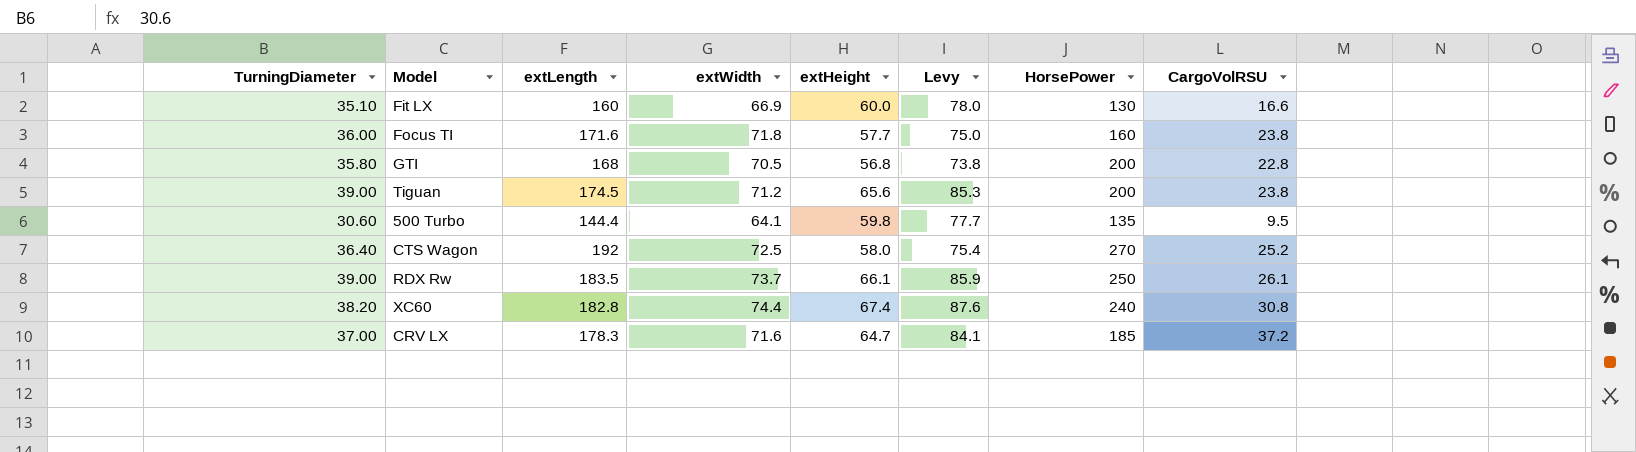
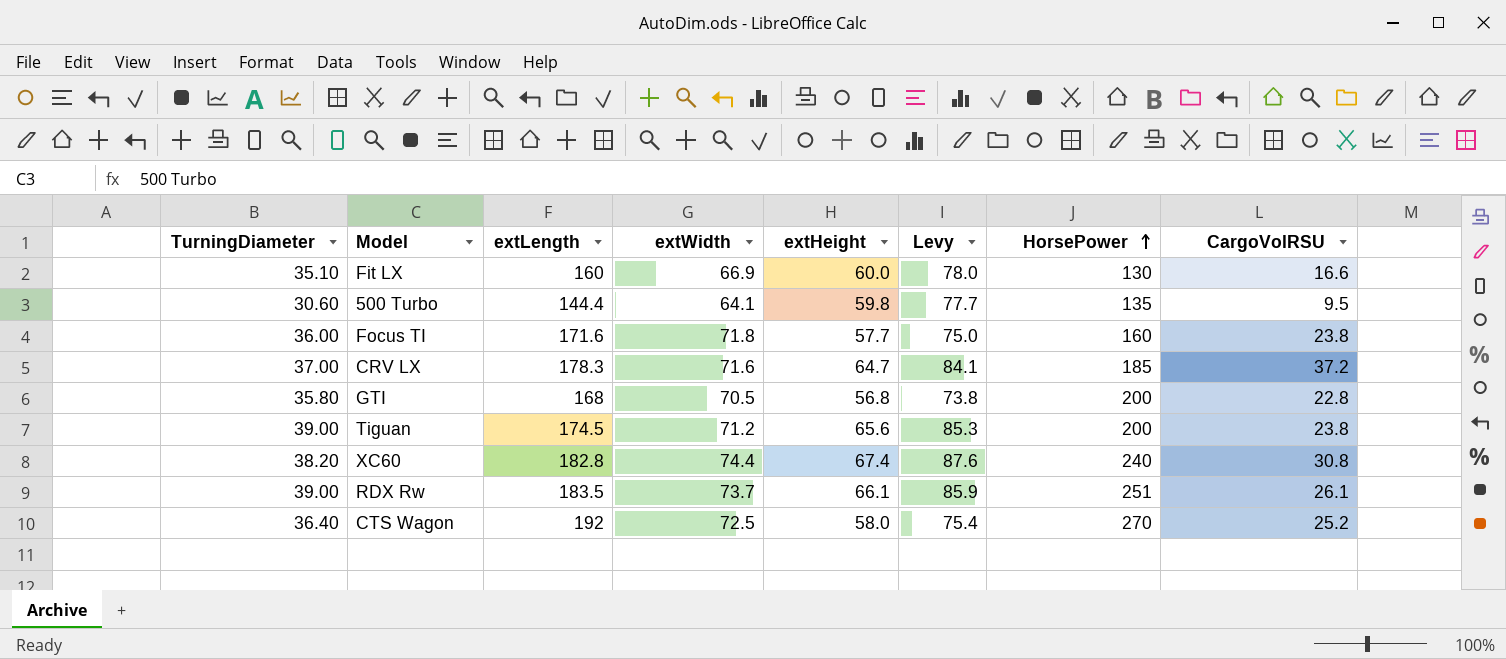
row order: none -> HorsePower ascending
RDX Rw | HorsePower: 250 -> 251

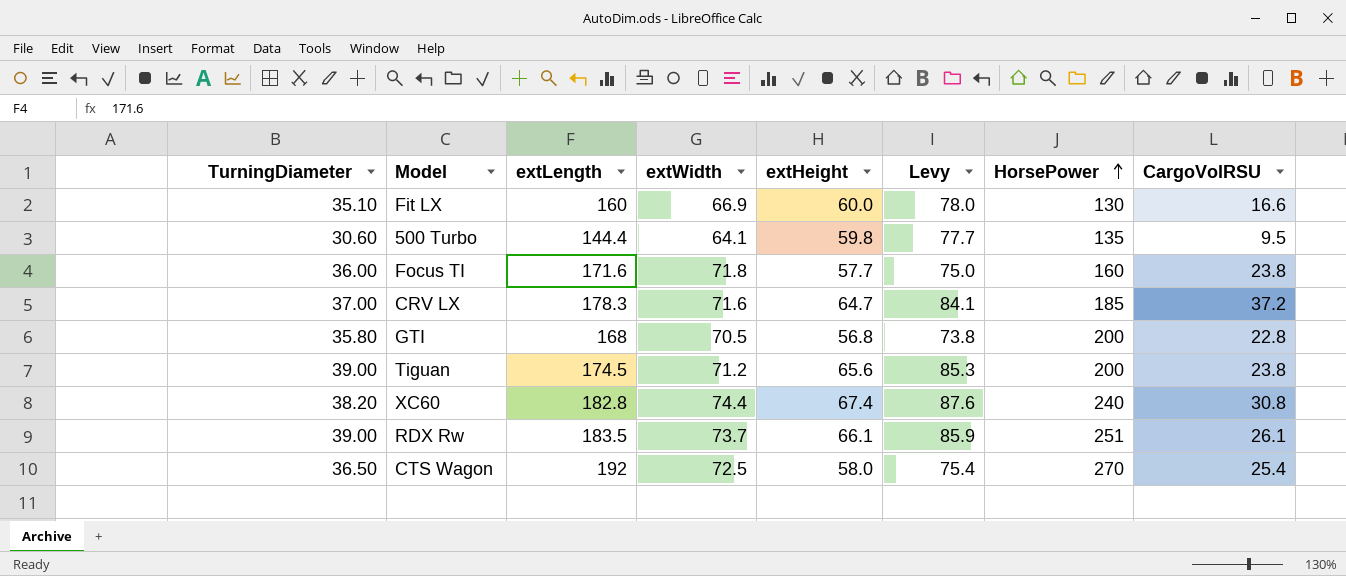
CTS Wagon | TurningDiameter: 36.40 -> 36.50
CTS Wagon | CargoVolRSU: 25.2 -> 25.4

